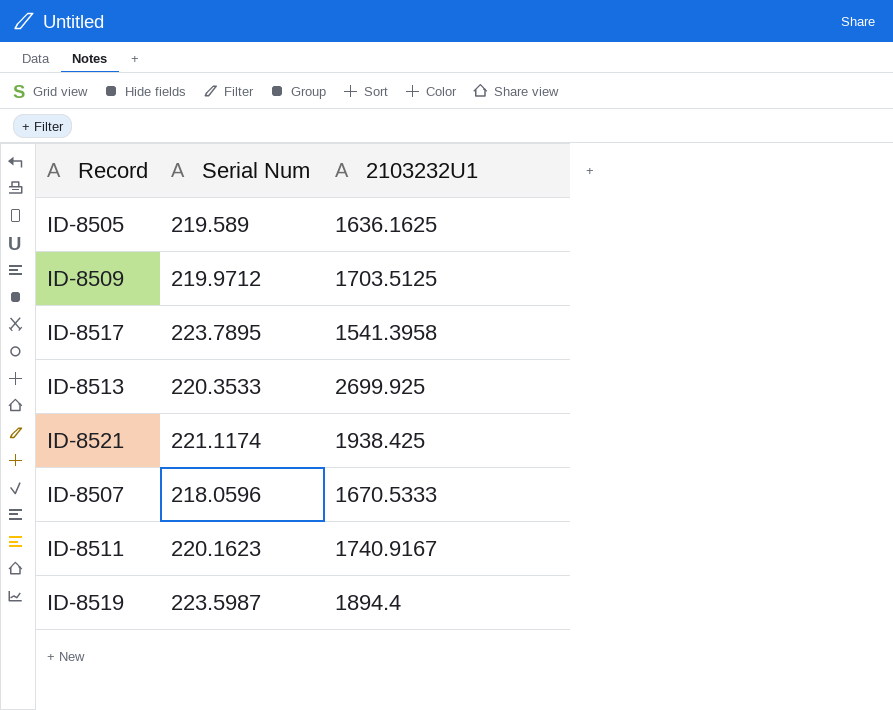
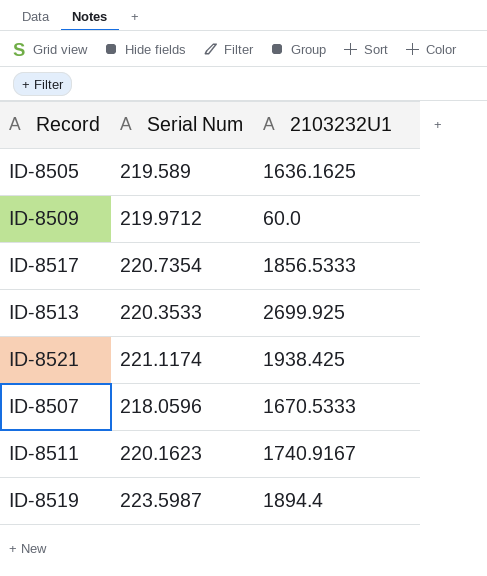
ID-8509 | 2103232U1: 1703.5125 -> 60.0
ID-8517 | Serial Num: 223.7895 -> 220.7354
ID-8517 | 2103232U1: 1541.3958 -> 1856.5333

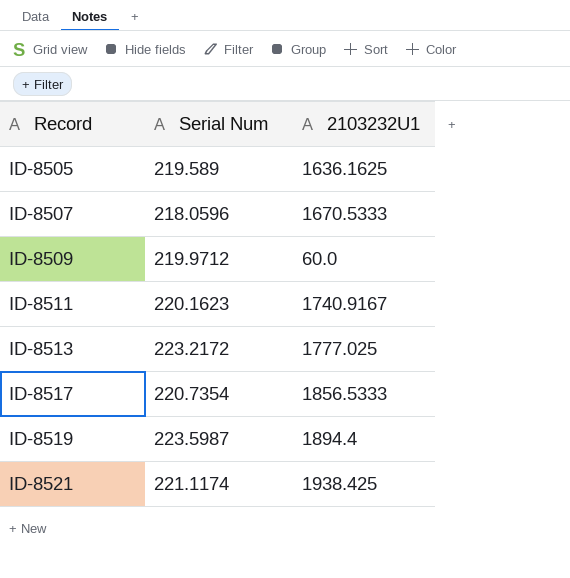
row order: none -> Record ascending
ID-8513 | Serial Num: 220.3533 -> 223.2172
ID-8513 | 2103232U1: 2699.925 -> 1777.025

